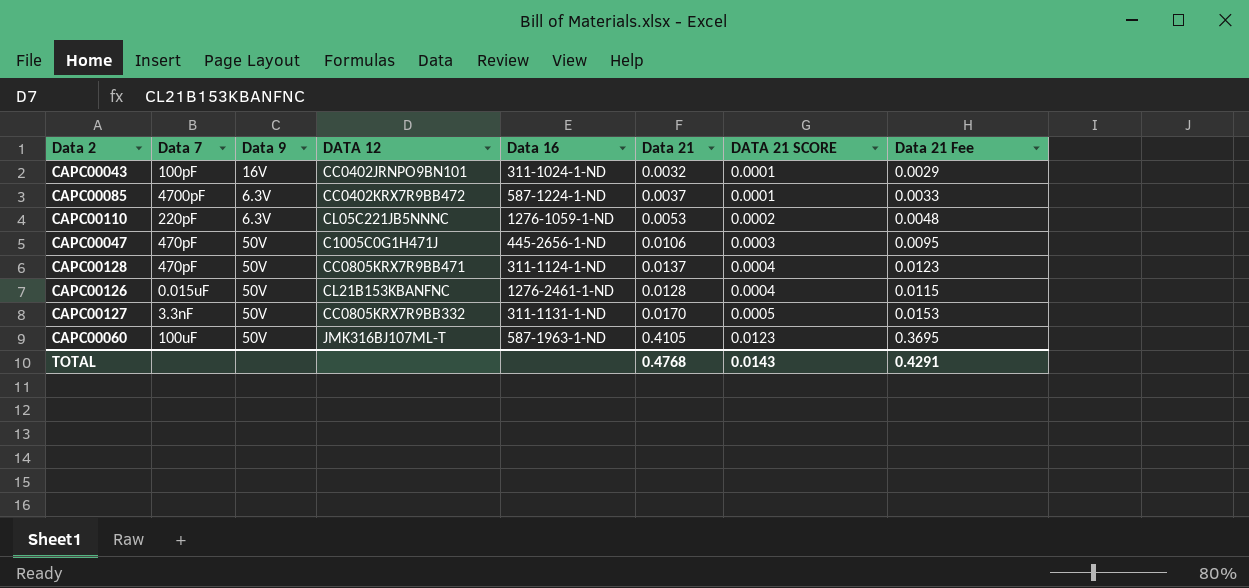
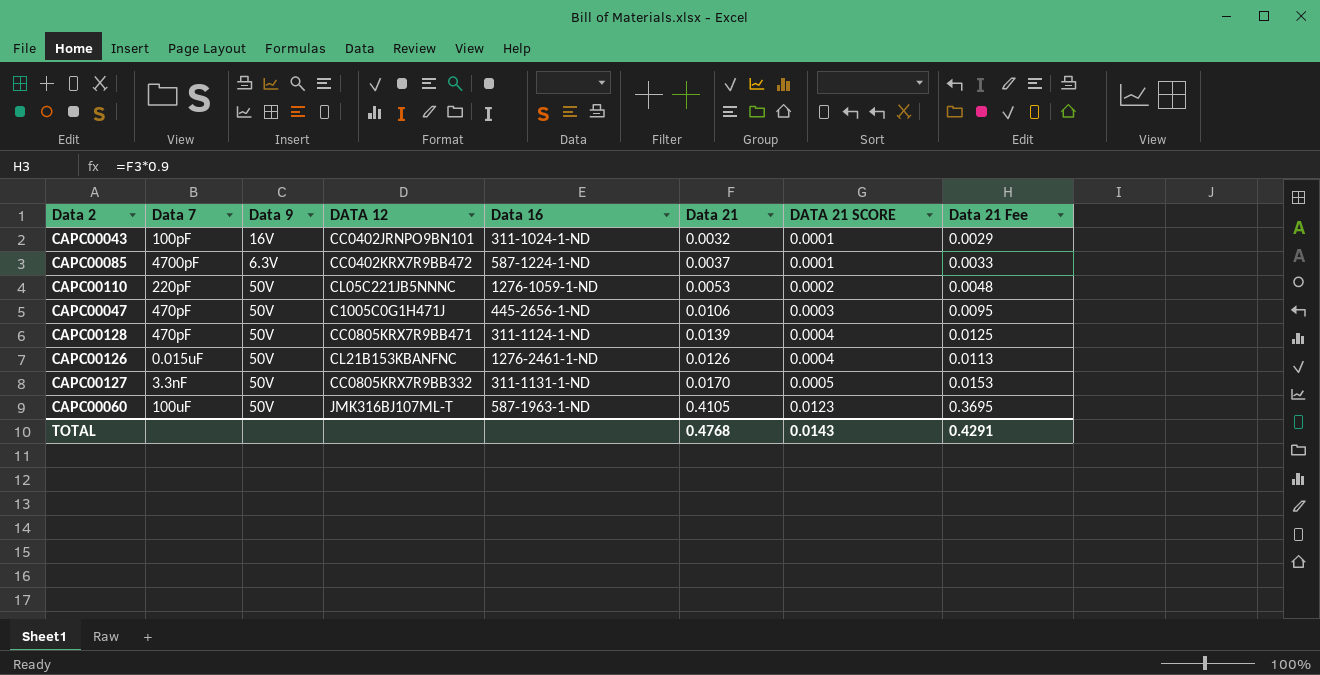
CAPC00110 | Data 9: 6.3V -> 50V
CAPC00128 | Data 21: 0.0137 -> 0.0139
CAPC00128 | Data 21 Fee: 0.0123 -> 0.0125
CAPC00126 | Data 21: 0.0128 -> 0.0126
CAPC00126 | Data 21 Fee: 0.0115 -> 0.0113

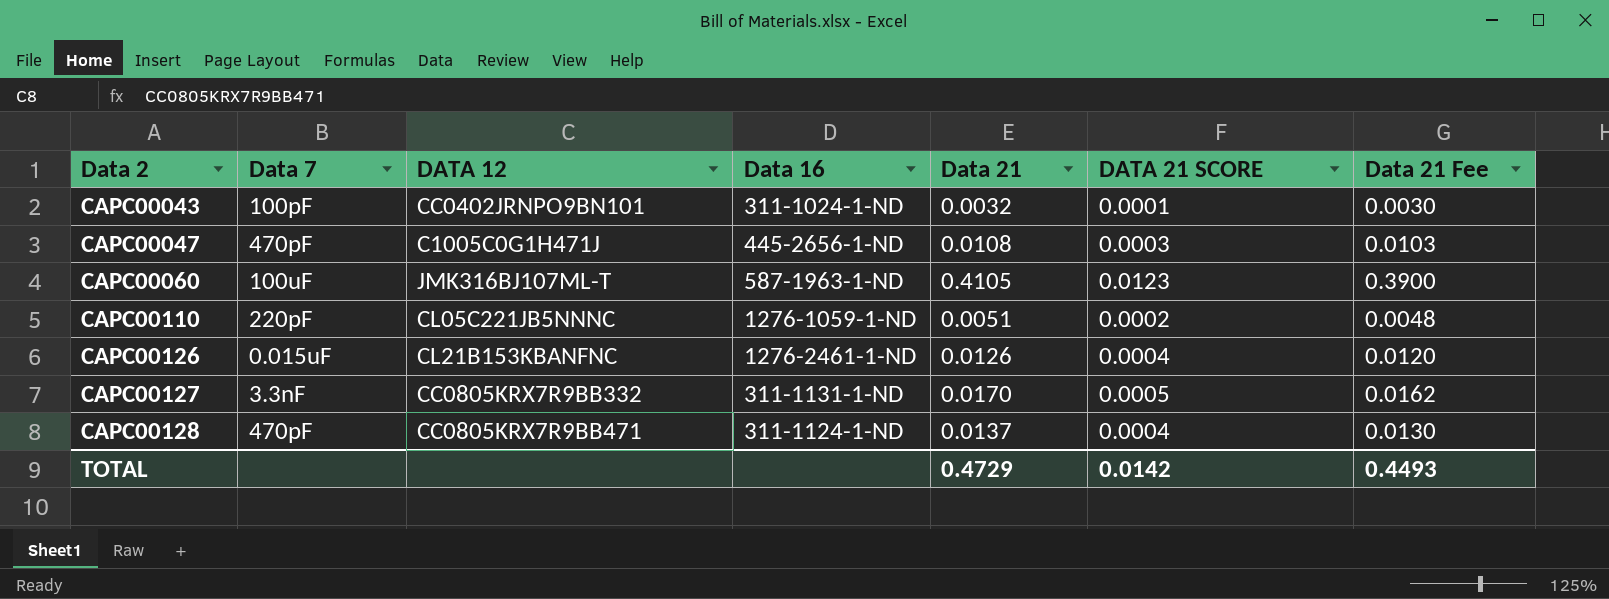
row order: DATA 21 SCORE ascending -> Data 2 ascending
column Data 9 | position: 3 -> none
column Data 21 Fee | formula: [Data 21] * 0.9 -> [Data 21] * 0.95
row CAPC00085: 4700pF | 6.3V | CC0402KRX7R9BB472 | 587-1224-1-ND | 0.0037 | 0.0001 | 0.0033 -> none
CAPC00047 | Data 21: 0.0106 -> 0.0108
CAPC00110 | Data 21: 0.0053 -> 0.0051
CAPC00128 | Data 21: 0.0139 -> 0.0137
TOTAL | Data 21: 0.4768 -> 0.4729
TOTAL | DATA 21 SCORE: 0.0143 -> 0.0142
TOTAL | Data 21 Fee: 0.4291 -> 0.4493

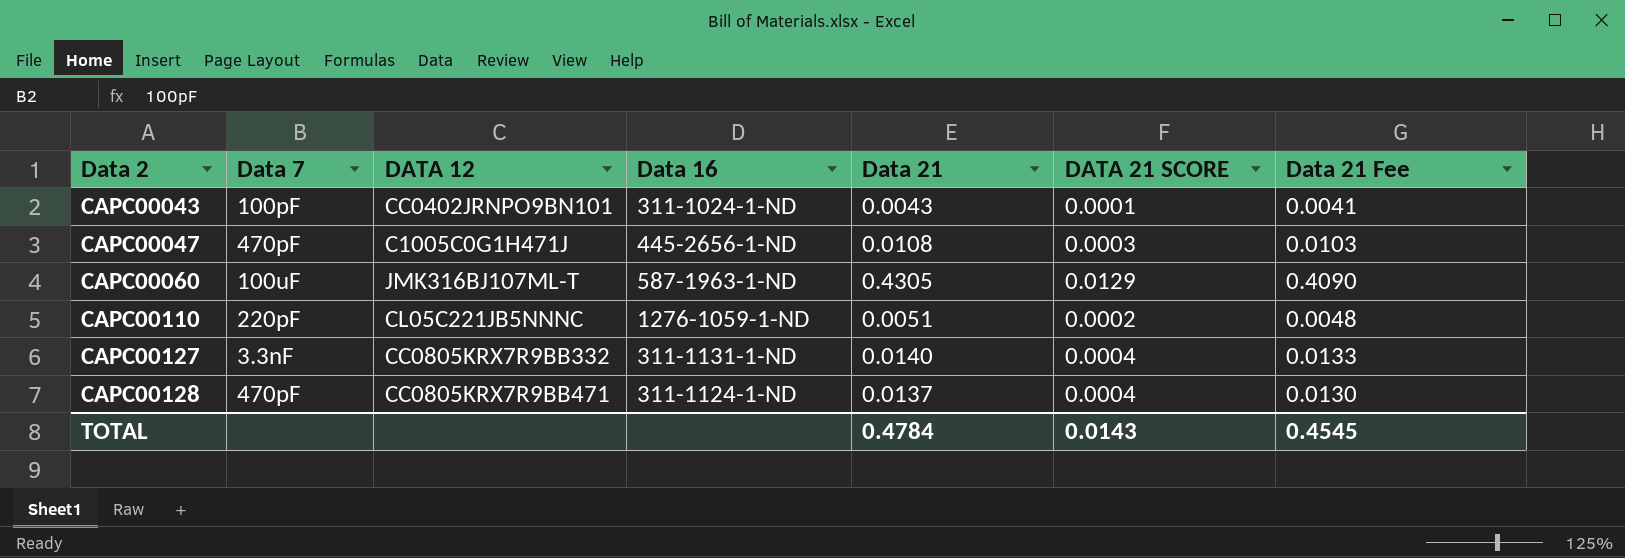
row CAPC00126: 0.015uF | CL21B153KBANFNC | 1276-2461-1-ND | 0.0126 | 0.0004 | 0.0120 -> none
CAPC00043 | Data 21: 0.0032 -> 0.0043
CAPC00043 | Data 21 Fee: 0.0030 -> 0.0041
CAPC00060 | Data 21: 0.4105 -> 0.4305
CAPC00060 | DATA 21 SCORE: 0.0123 -> 0.0129
CAPC00060 | Data 21 Fee: 0.3900 -> 0.4090
CAPC00127 | Data 21: 0.0170 -> 0.0140
CAPC00127 | DATA 21 SCORE: 0.0005 -> 0.0004
CAPC00127 | Data 21 Fee: 0.0162 -> 0.0133
TOTAL | Data 21: 0.4729 -> 0.4784
TOTAL | DATA 21 SCORE: 0.0142 -> 0.0143
TOTAL | Data 21 Fee: 0.4493 -> 0.4545

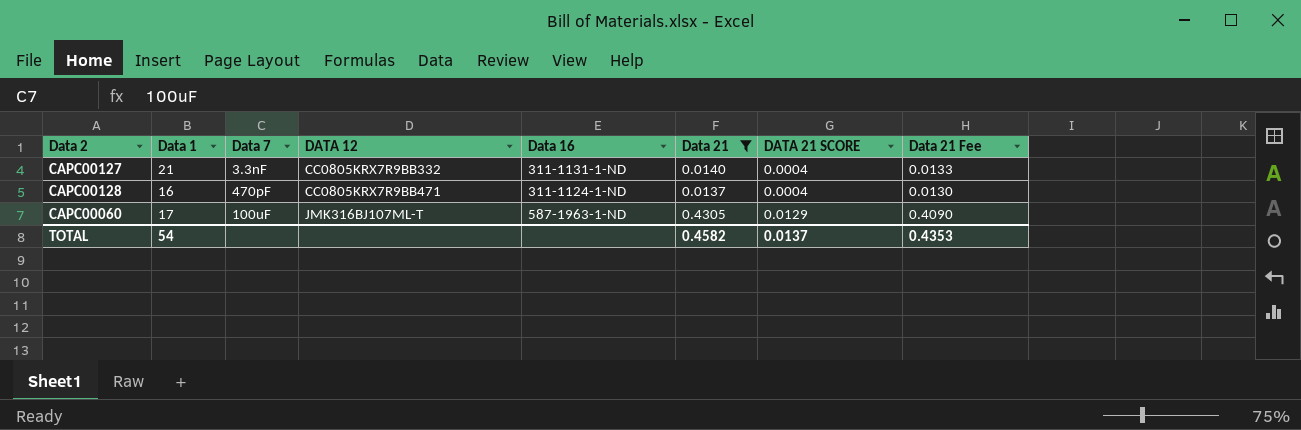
filter: none -> Data 21 >= 0.0137
row order: Data 2 ascending -> DATA 12 ascending
column Data 1 | position: none -> 2
TOTAL | Data 21: 0.4784 -> 0.4582
TOTAL | DATA 21 SCORE: 0.0143 -> 0.0137
TOTAL | Data 21 Fee: 0.4545 -> 0.4353

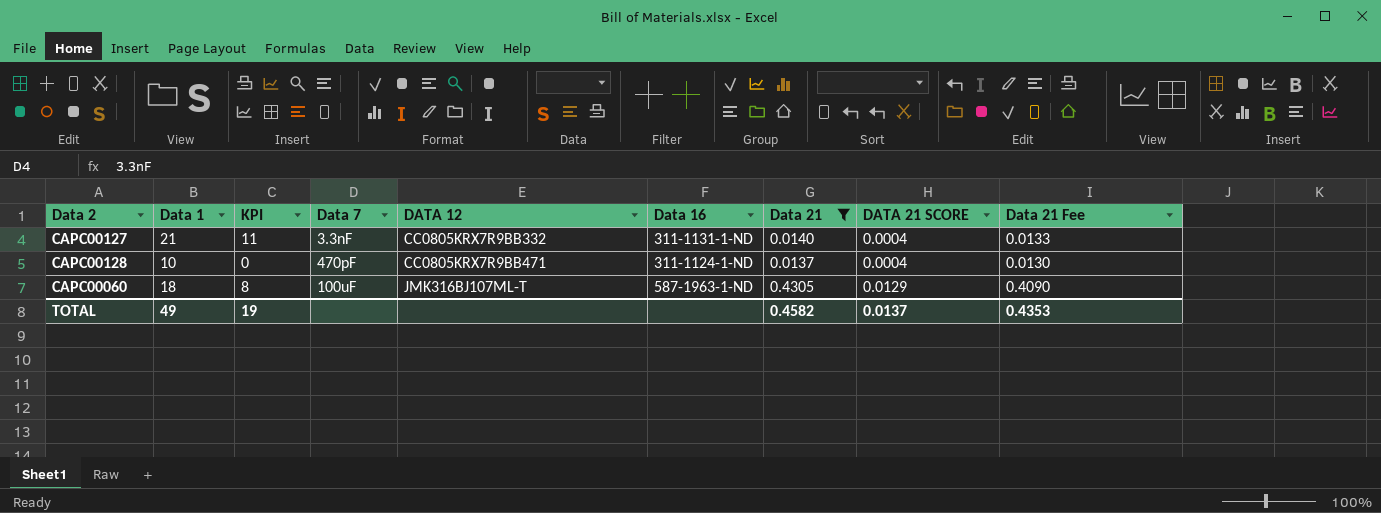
column KPI | formula: none -> [Data 1] - 10
CAPC00128 | Data 1: 16 -> 10
CAPC00060 | Data 1: 17 -> 18
TOTAL | Data 1: 54 -> 49

